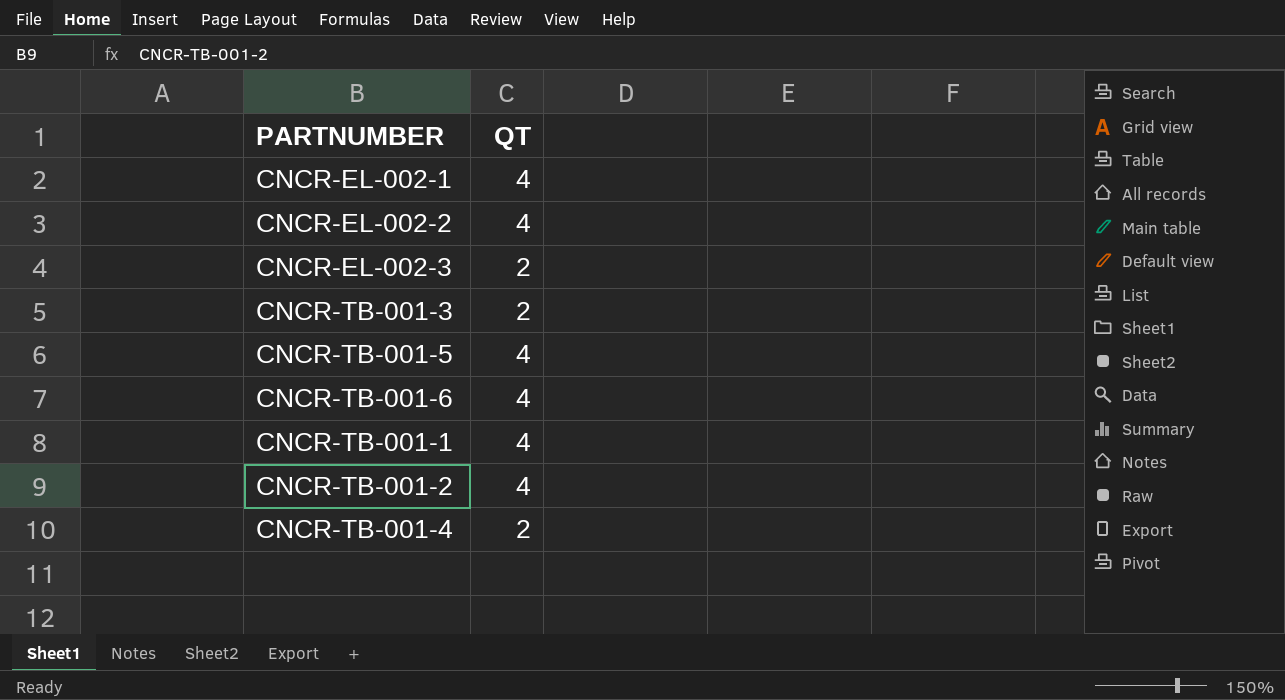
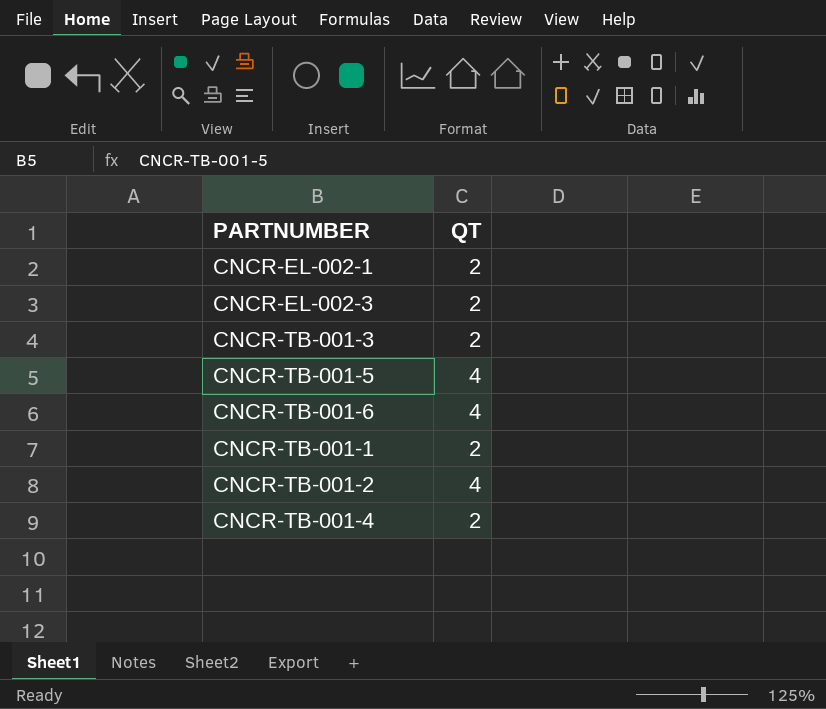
row CNCR-EL-002-2: 4 -> none
CNCR-EL-002-1 | QT: 4 -> 2
CNCR-TB-001-1 | QT: 4 -> 2

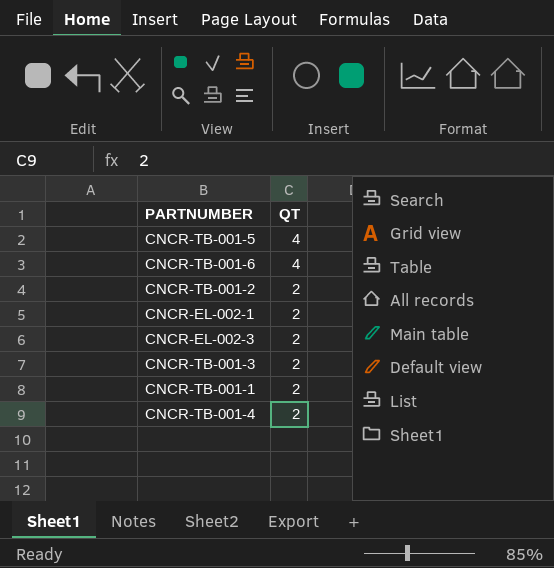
row order: none -> QT descending
CNCR-TB-001-2 | QT: 4 -> 2

